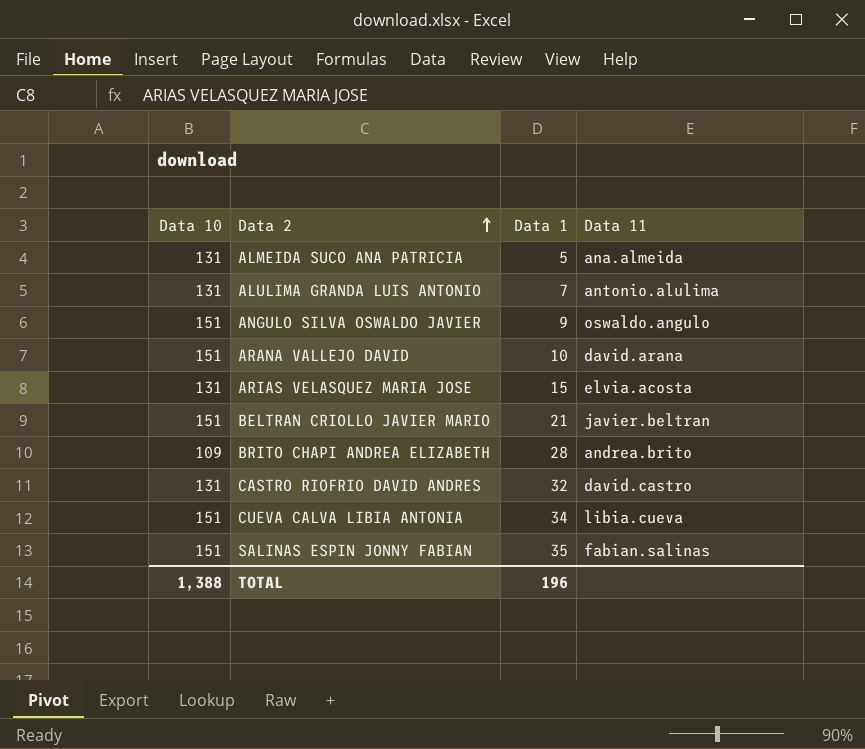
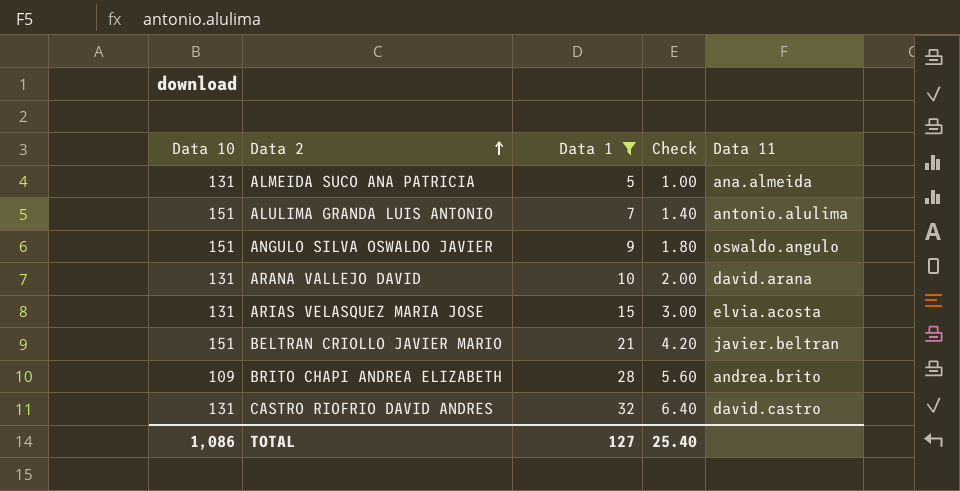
filter: none -> Data 1 <= 32
column Check | formula: none -> [Data 1] * 0.2
ALULIMA GRANDA LUIS ANTONIO | Data 10: 131 -> 151
ARANA VALLEJO DAVID | Data 10: 151 -> 131
TOTAL | Data 10: 1,388 -> 1,086
TOTAL | Data 1: 196 -> 127

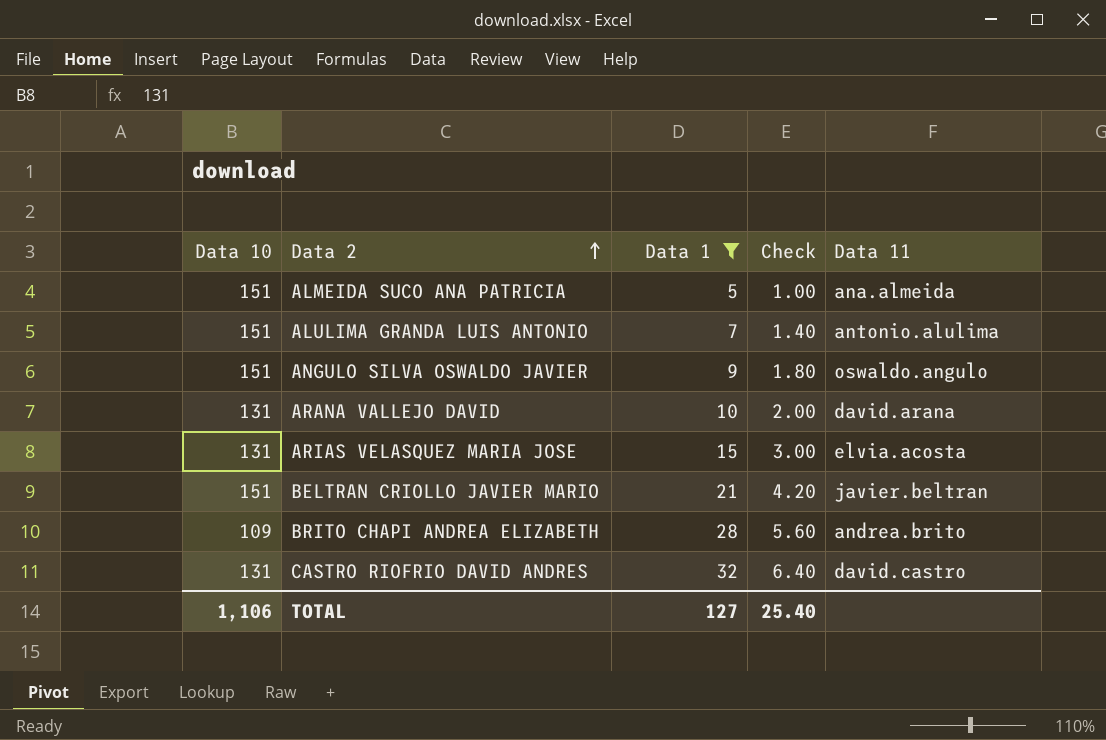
ALMEIDA SUCO ANA PATRICIA | Data 10: 131 -> 151
TOTAL | Data 10: 1,086 -> 1,106

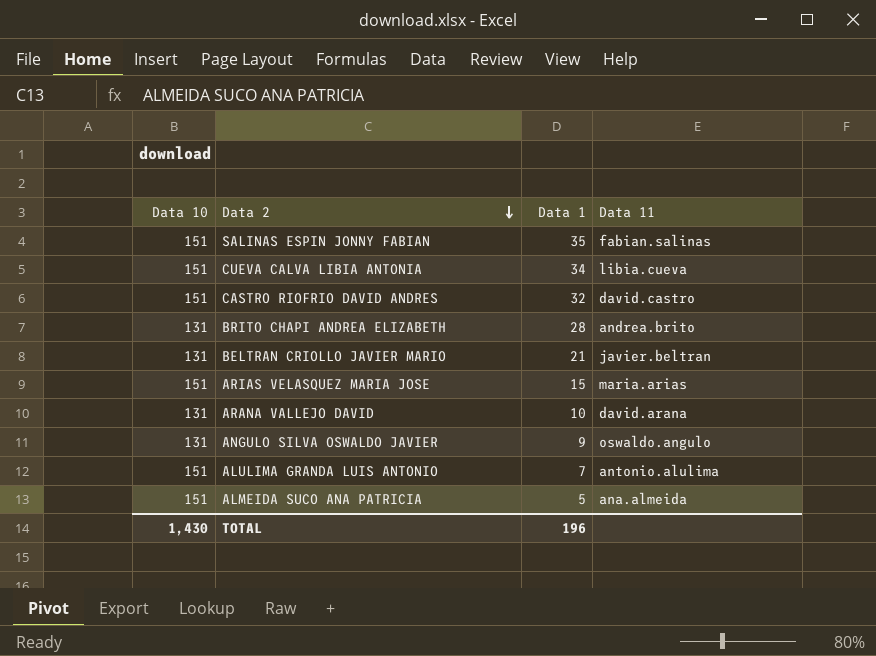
filter: Data 1 <= 32 -> none
row order: Data 2 ascending -> Data 2 descending
column Check | formula: [Data 1] * 0.2 -> none
CASTRO RIOFRIO DAVID ANDRES | Data 10: 131 -> 151
BRITO CHAPI ANDREA ELIZABETH | Data 10: 109 -> 131
BELTRAN CRIOLLO JAVIER MARIO | Data 10: 151 -> 131
ARIAS VELASQUEZ MARIA JOSE | Data 10: 131 -> 151
ARIAS VELASQUEZ MARIA JOSE | Data 11: elvia.acosta -> maria.arias
ANGULO SILVA OSWALDO JAVIER | Data 10: 151 -> 131
TOTAL | Data 10: 1,106 -> 1,430
TOTAL | Data 1: 127 -> 196

